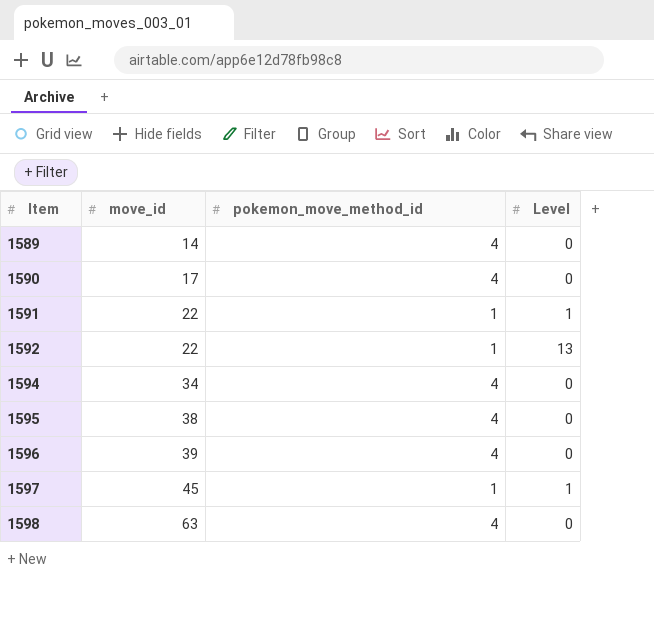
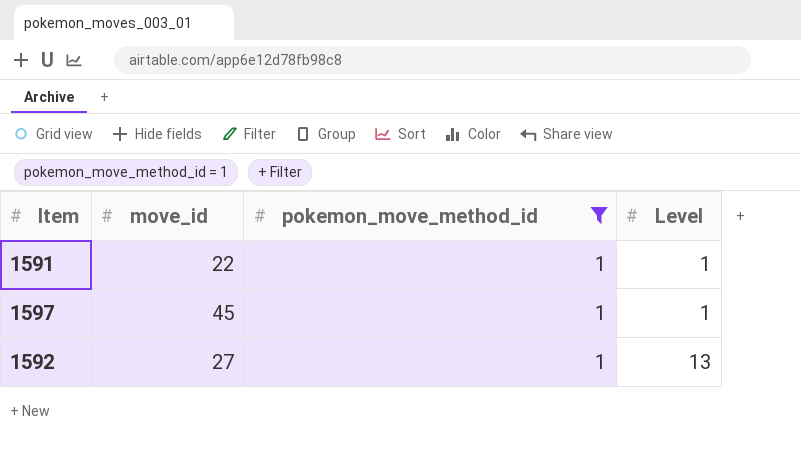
filter: none -> pokemon_move_method_id = 1
row order: Item ascending -> Level ascending
1592 | move_id: 22 -> 27

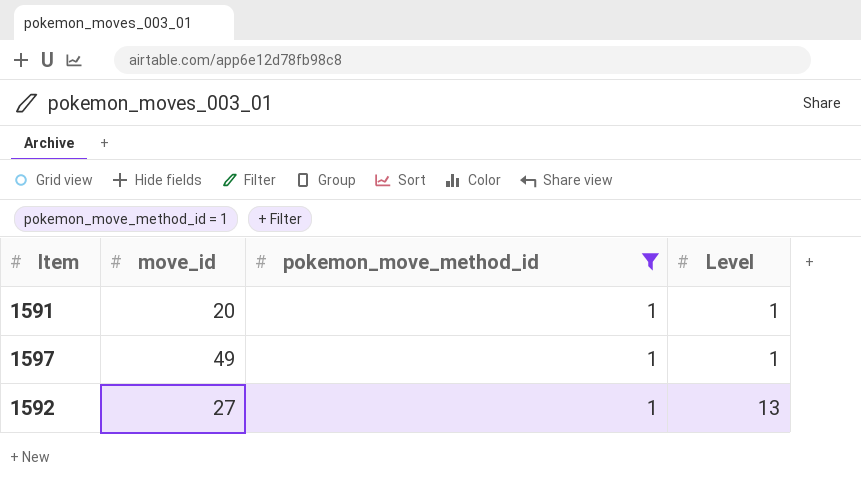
1591 | move_id: 22 -> 20
1597 | move_id: 45 -> 49

